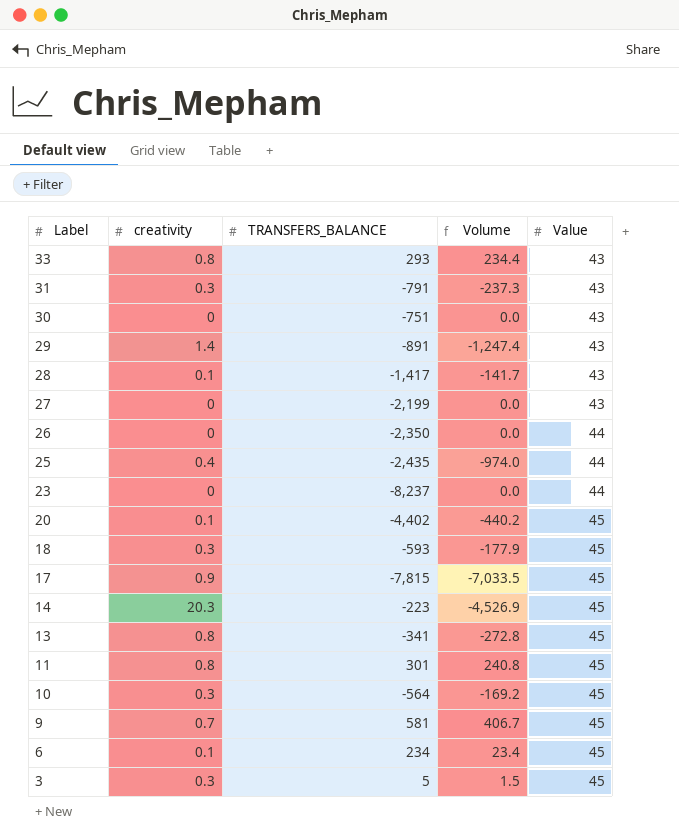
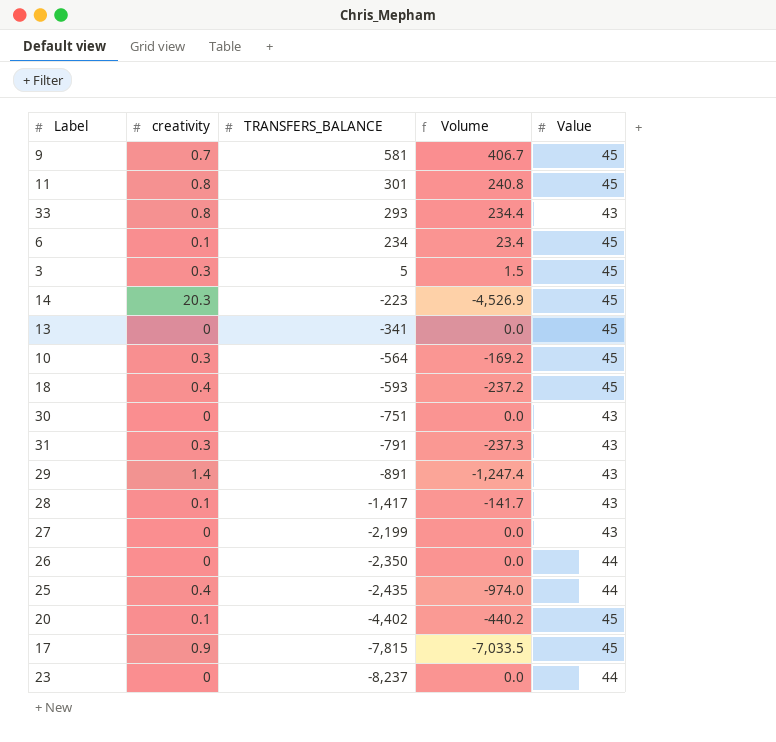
row order: Label descending -> TRANSFERS_BALANCE descending
13 | creativity: 0.8 -> 0
13 | Volume: -272.8 -> 0.0
18 | creativity: 0.3 -> 0.4
18 | Volume: -177.9 -> -237.2

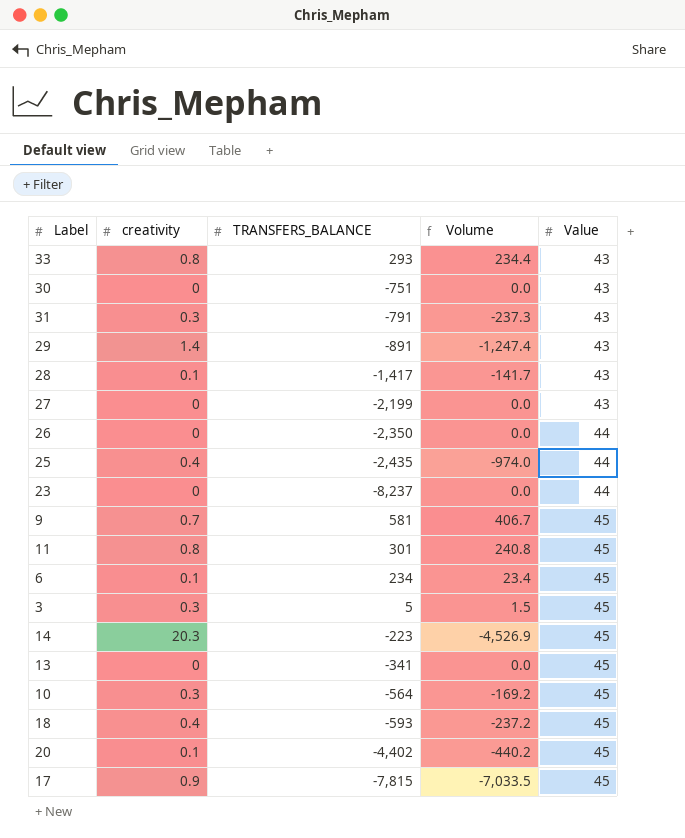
row order: TRANSFERS_BALANCE descending -> Value ascending

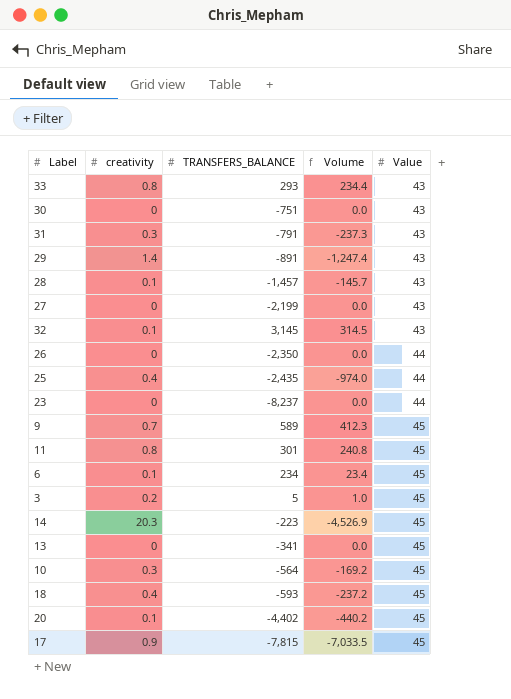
28 | TRANSFERS_BALANCE: -1,417 -> -1,457
28 | Volume: -141.7 -> -145.7
row 32: none -> 0.1 | 3,145 | 314.5 | 43
9 | TRANSFERS_BALANCE: 581 -> 589
9 | Volume: 406.7 -> 412.3
3 | creativity: 0.3 -> 0.2
3 | Volume: 1.5 -> 1.0

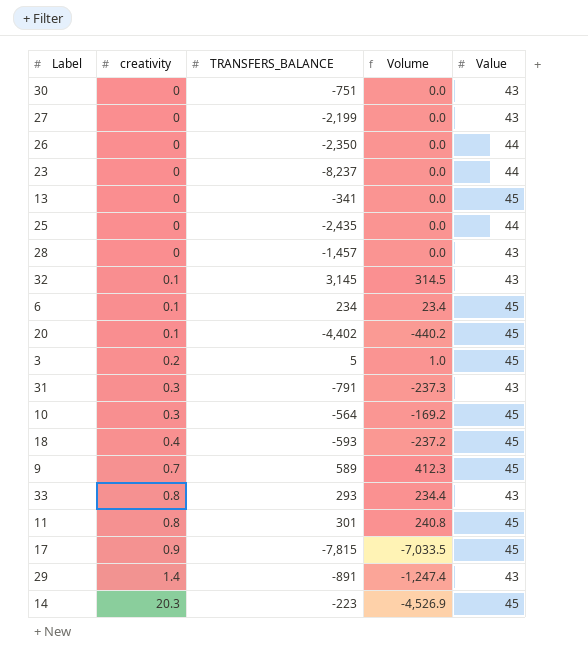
row order: Value ascending -> creativity ascending
25 | creativity: 0.4 -> 0
25 | Volume: -974.0 -> 0.0
28 | creativity: 0.1 -> 0
28 | Volume: -145.7 -> 0.0

